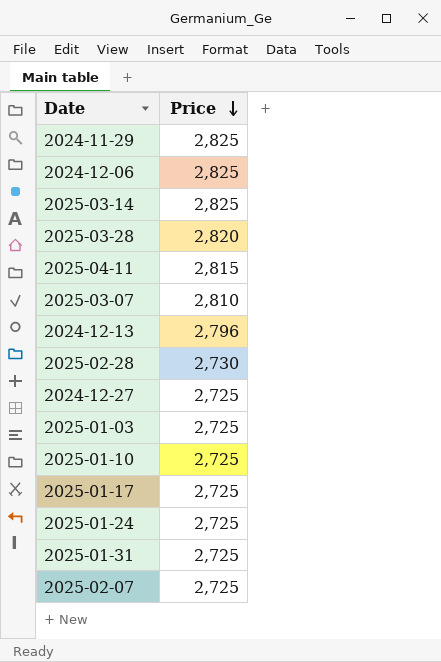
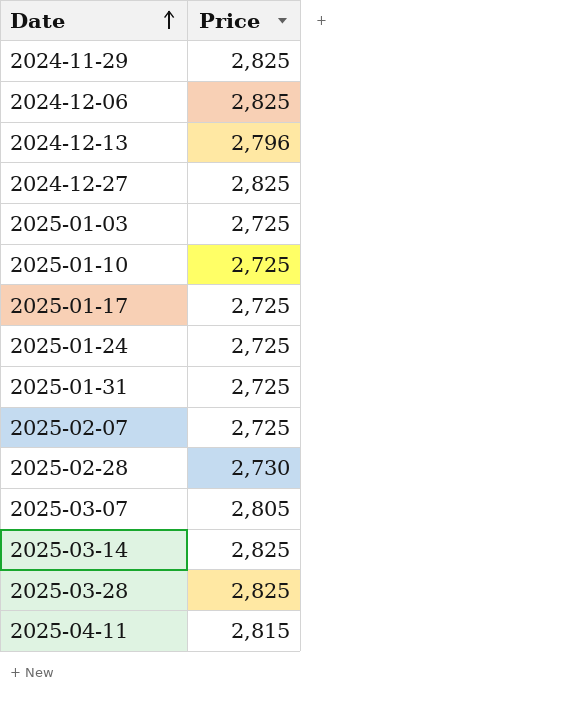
row order: Price descending -> Date ascending
2024-12-27 | Price: 2,725 -> 2,825
2025-03-07 | Price: 2,810 -> 2,805
2025-03-28 | Price: 2,820 -> 2,825

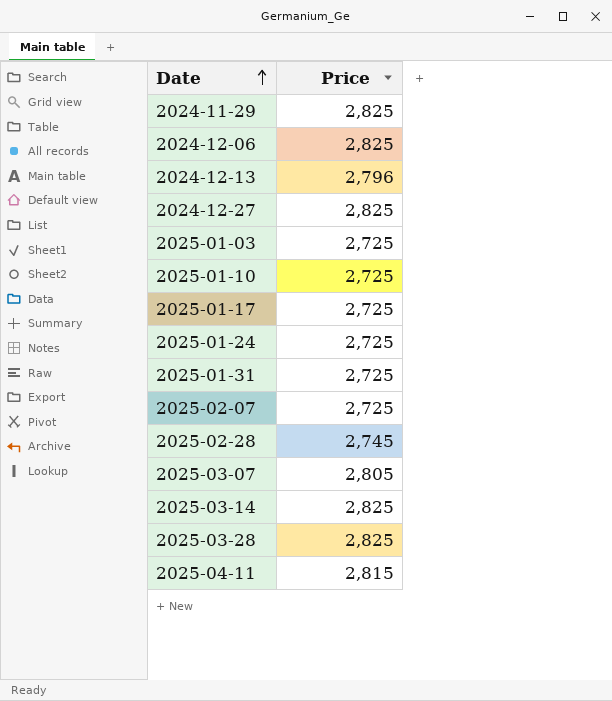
2025-02-28 | Price: 2,730 -> 2,745

